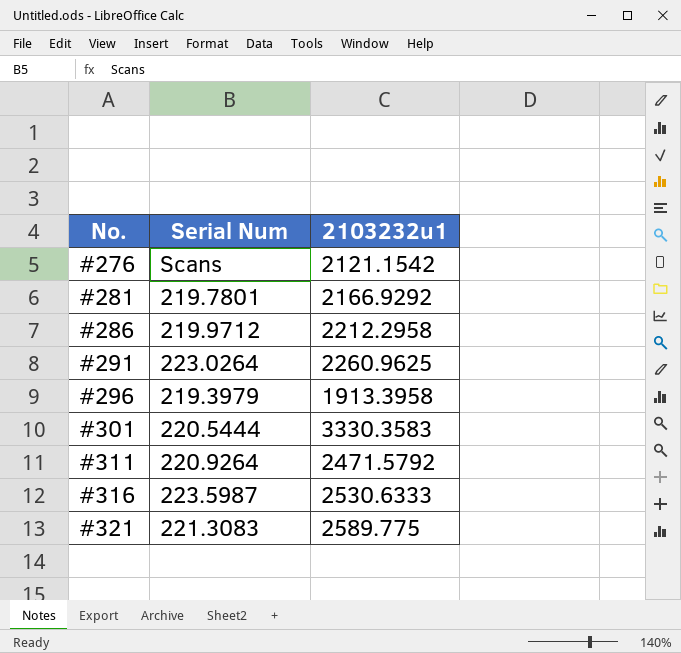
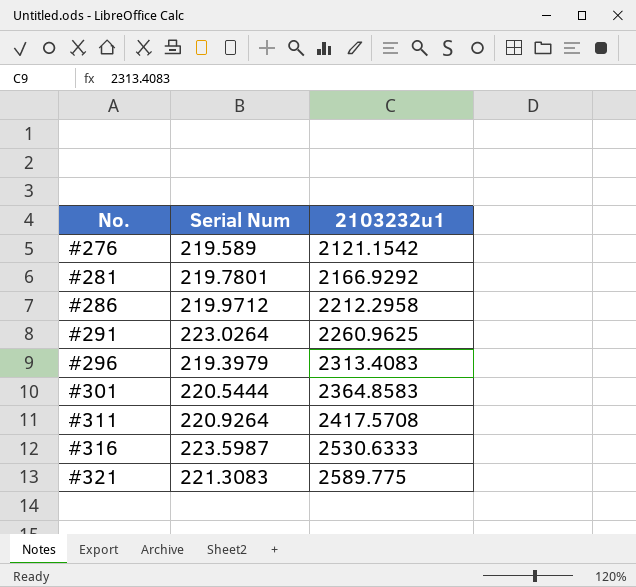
#276 | Serial Num: Scans -> 219.589
#296 | 2103232u1: 1913.3958 -> 2313.4083
#301 | 2103232u1: 3330.3583 -> 2364.8583
#311 | 2103232u1: 2471.5792 -> 2417.5708

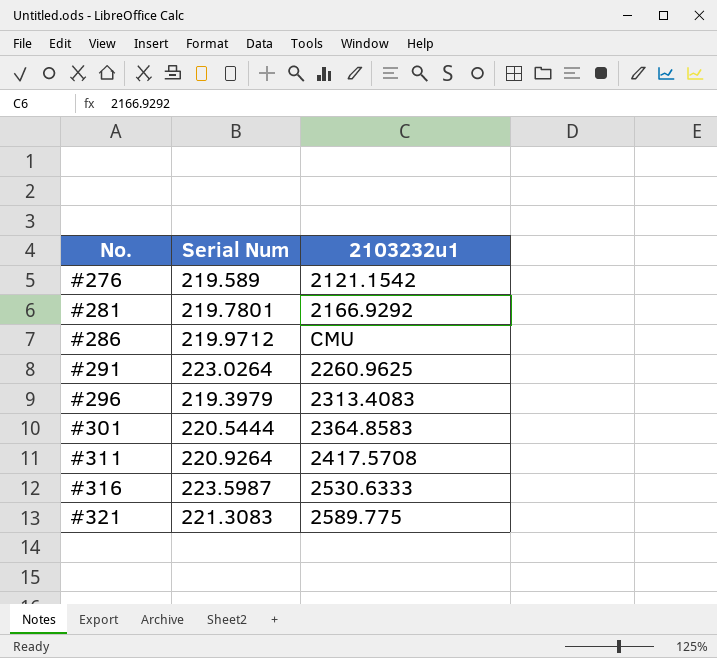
#286 | 2103232u1: 2212.2958 -> CMU

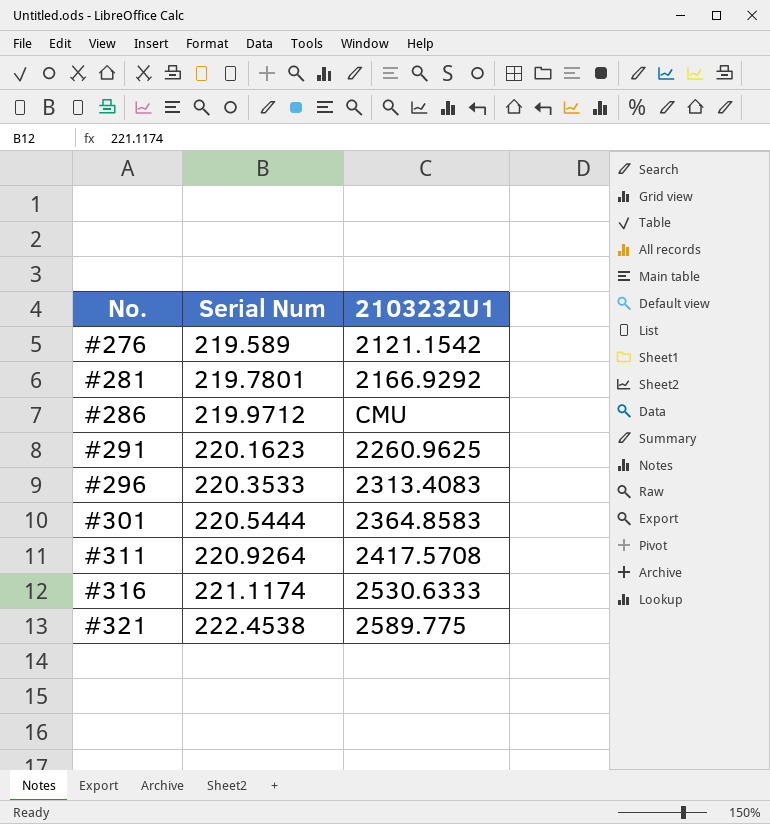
column name: 2103232u1 -> 2103232U1
#291 | Serial Num: 223.0264 -> 220.1623
#296 | Serial Num: 219.3979 -> 220.3533
#316 | Serial Num: 223.5987 -> 221.1174
#321 | Serial Num: 221.3083 -> 222.4538

